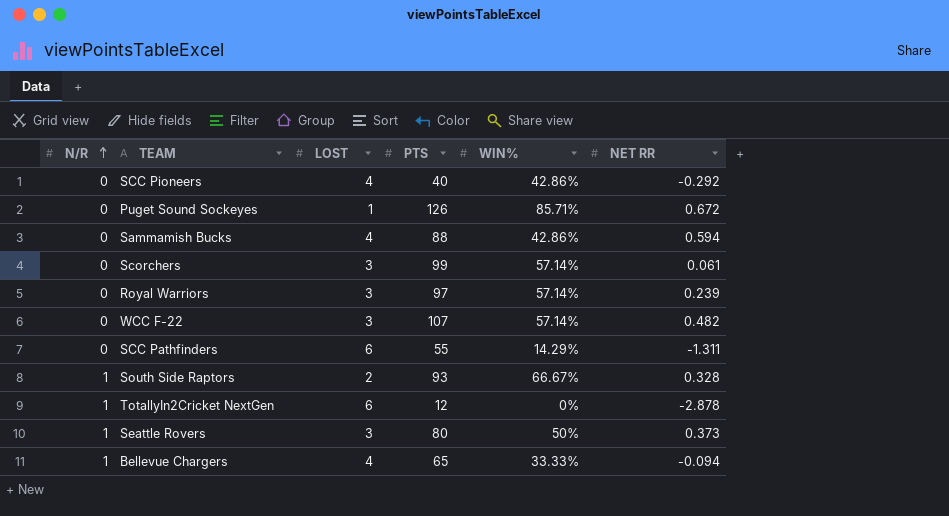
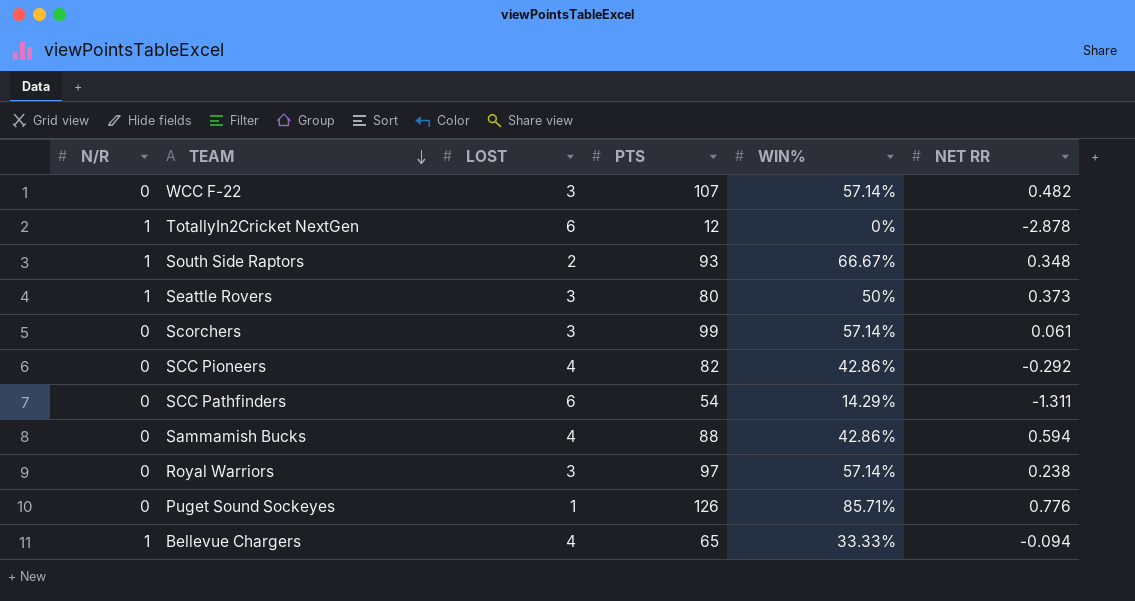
row order: N/R ascending -> TEAM descending
South Side Raptors | NET RR: 0.328 -> 0.348
SCC Pioneers | PTS: 40 -> 82
SCC Pathfinders | PTS: 55 -> 54
Royal Warriors | NET RR: 0.239 -> 0.238
Puget Sound Sockeyes | NET RR: 0.672 -> 0.776

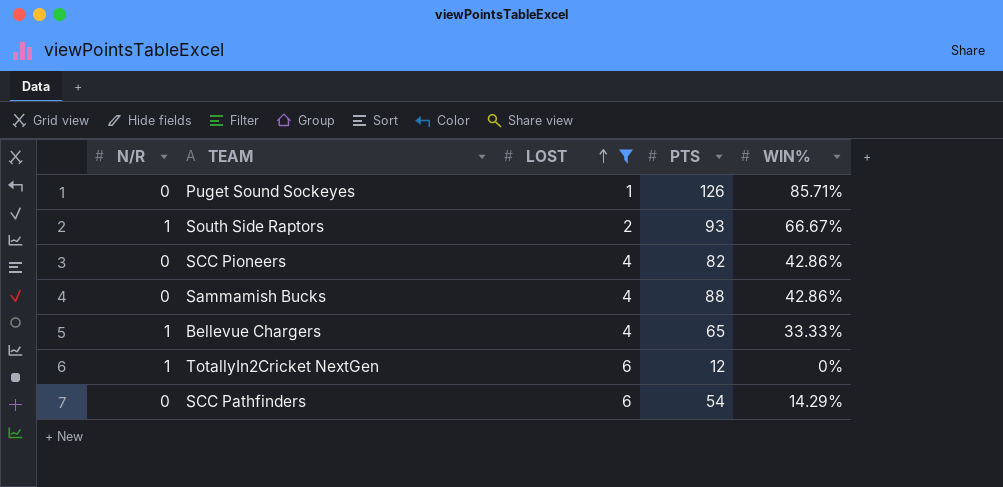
filter: none -> LOST != 3
row order: TEAM descending -> LOST ascending
column NET RR | position: 6 -> none

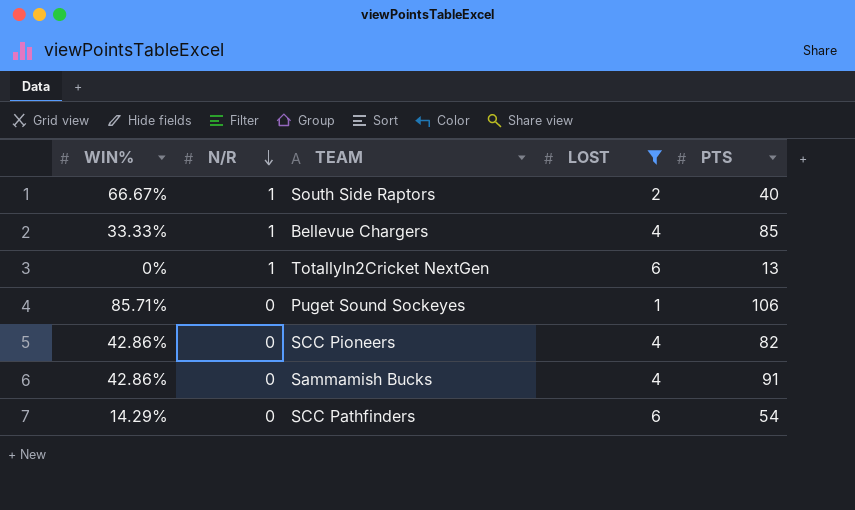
row order: LOST ascending -> N/R descending
column WIN% | position: 5 -> 1
South Side Raptors | PTS: 93 -> 40
Bellevue Chargers | PTS: 65 -> 85
TotallyIn2Cricket NextGen | PTS: 12 -> 13
Puget Sound Sockeyes | PTS: 126 -> 106
Sammamish Bucks | PTS: 88 -> 91

